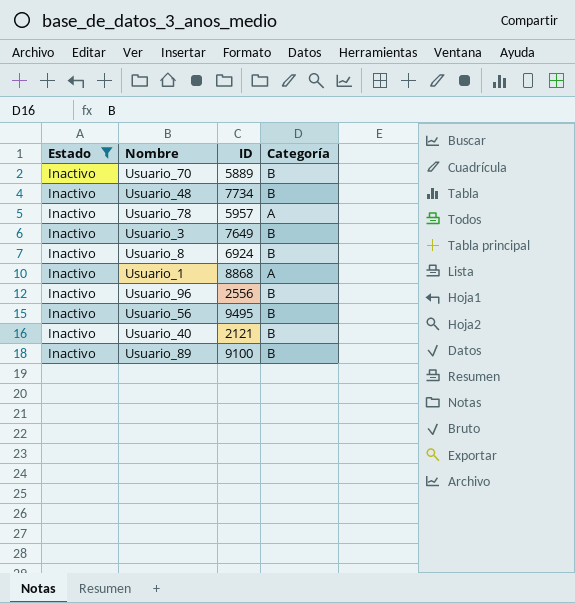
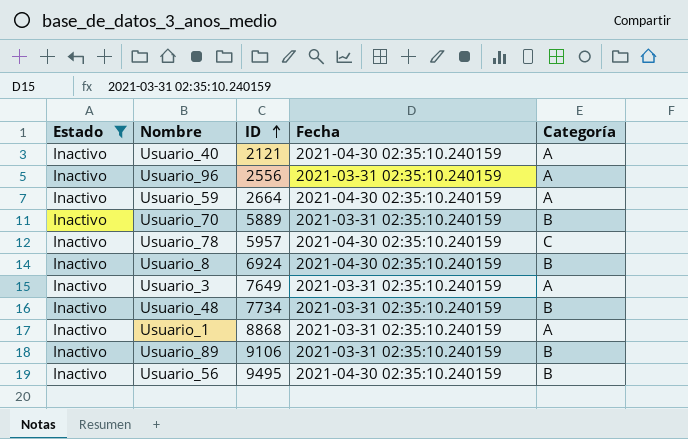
row order: none -> ID ascending
column Fecha | position: none -> 4
Usuario_40 | Categoría: B -> A
Usuario_96 | Categoría: B -> A
row Usuario_59: none -> Inactivo | 2664 | 2021-04-30 02:35:10.240159 | A
Usuario_78 | Categoría: A -> C
Usuario_3 | Categoría: B -> A
Usuario_89 | ID: 9100 -> 9106

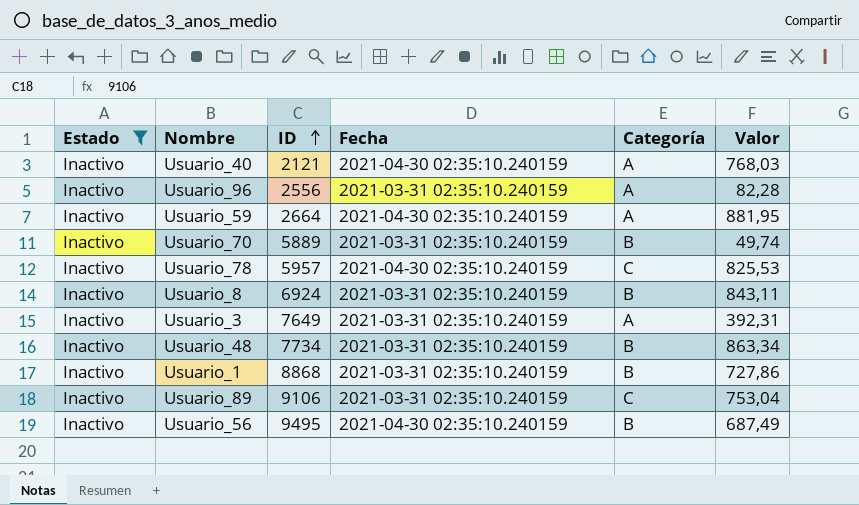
column Valor | position: none -> 6
Usuario_8 | Fecha: 2021-04-30 02:35:10.240159 -> 2021-03-31 02:35:10.240159
Usuario_1 | Categoría: A -> B
Usuario_89 | Categoría: B -> C

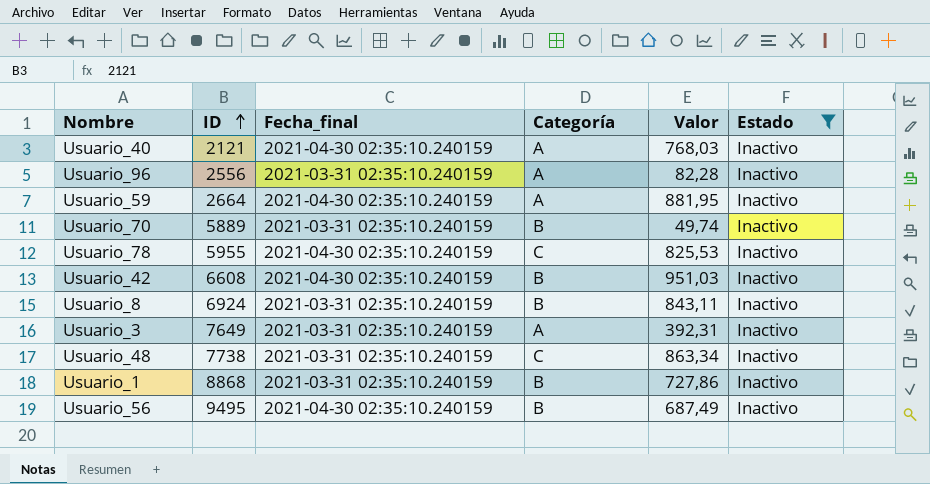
column name: Fecha -> Fecha_final
column Estado | position: 1 -> 6
row Usuario_89: Inactivo | 9106 | 2021-03-31 02:35:10.240159 | C | 753,04 -> none
Usuario_78 | ID: 5957 -> 5955
row Usuario_42: none -> 6608 | 2021-04-30 02:35:10.240159 | B | 951,03 | Inactivo
Usuario_48 | ID: 7734 -> 7738
Usuario_48 | Categoría: B -> C

